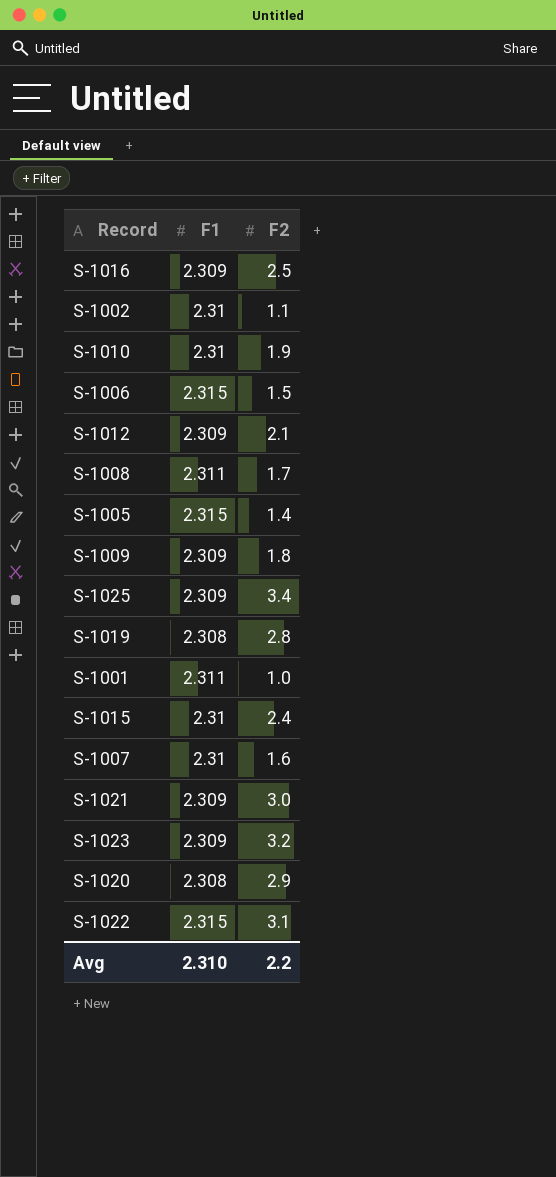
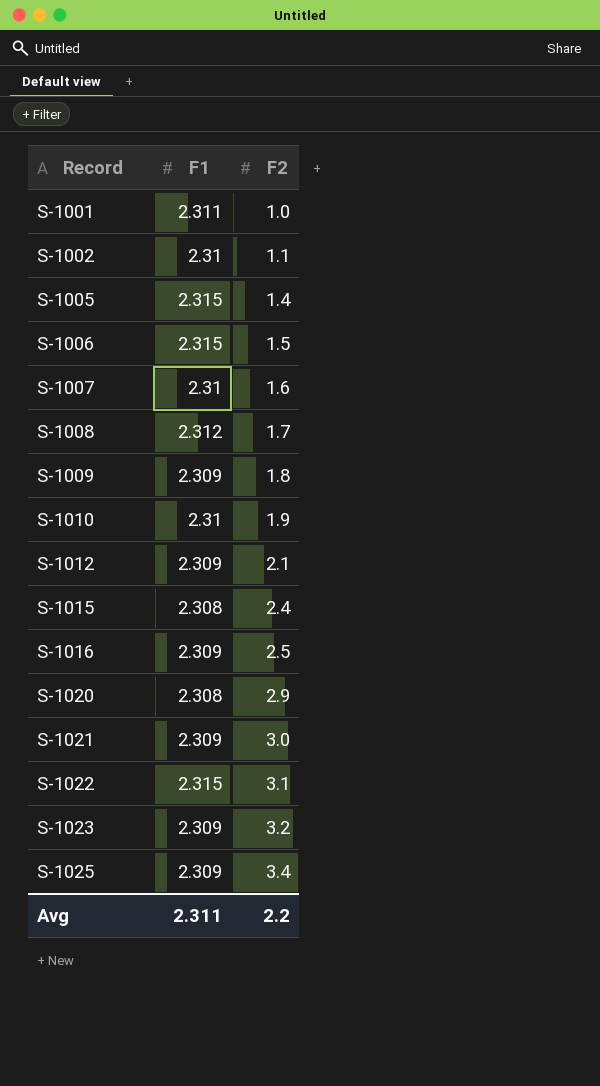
row order: none -> Record ascending
row S-1019: 2.308 | 2.8 -> none
S-1008 | F1: 2.311 -> 2.312
S-1015 | F1: 2.31 -> 2.308
Avg | F1: 2.310 -> 2.311

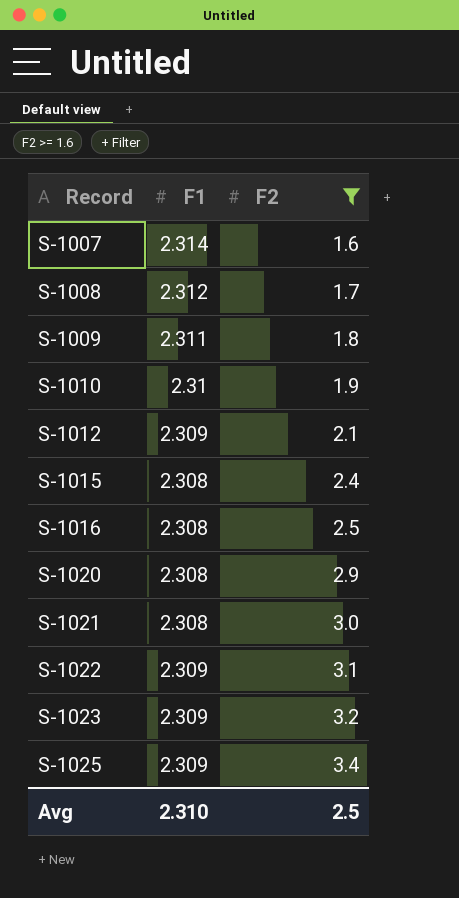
filter: none -> F2 >= 1.6
S-1007 | F1: 2.31 -> 2.314
S-1009 | F1: 2.309 -> 2.311
S-1016 | F1: 2.309 -> 2.308
S-1021 | F1: 2.309 -> 2.308
S-1022 | F1: 2.315 -> 2.309
Avg | F1: 2.311 -> 2.310
Avg | F2: 2.2 -> 2.5

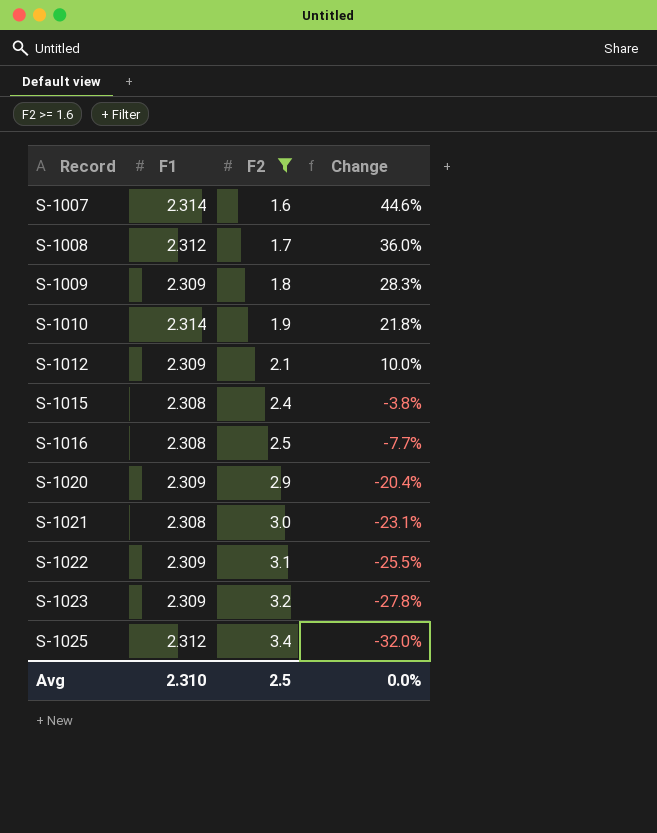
column Change | formula: none -> ([F1] - [F2]) / [F2]
S-1009 | F1: 2.311 -> 2.309
S-1010 | F1: 2.31 -> 2.314
S-1020 | F1: 2.308 -> 2.309
S-1025 | F1: 2.309 -> 2.312

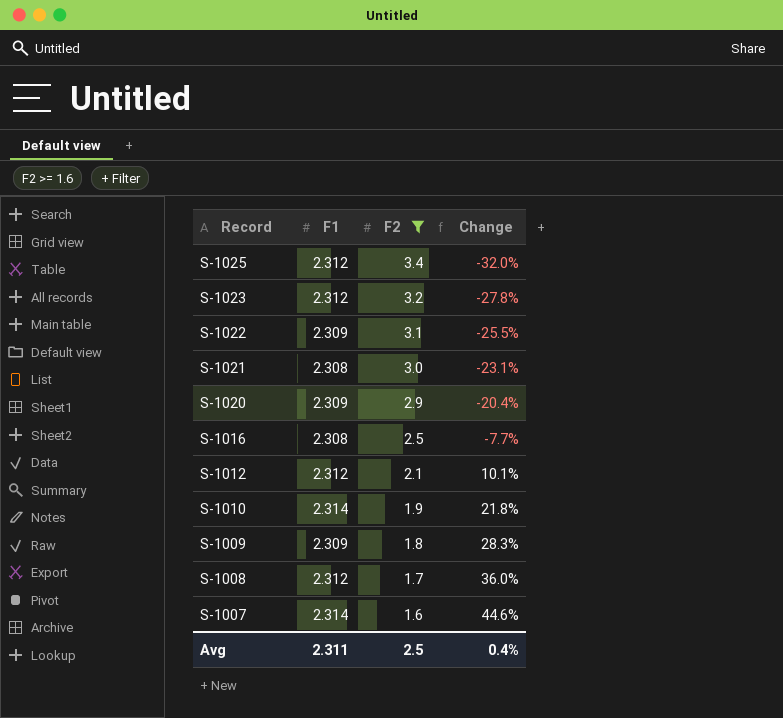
row order: Record ascending -> Record descending
row S-1015: 2.308 | 2.4 | -3.8% -> none
S-1023 | F1: 2.309 -> 2.312
S-1012 | F1: 2.309 -> 2.312
S-1012 | Change: 10.0% -> 10.1%
Avg | F1: 2.310 -> 2.311
Avg | Change: 0.0% -> 0.4%

